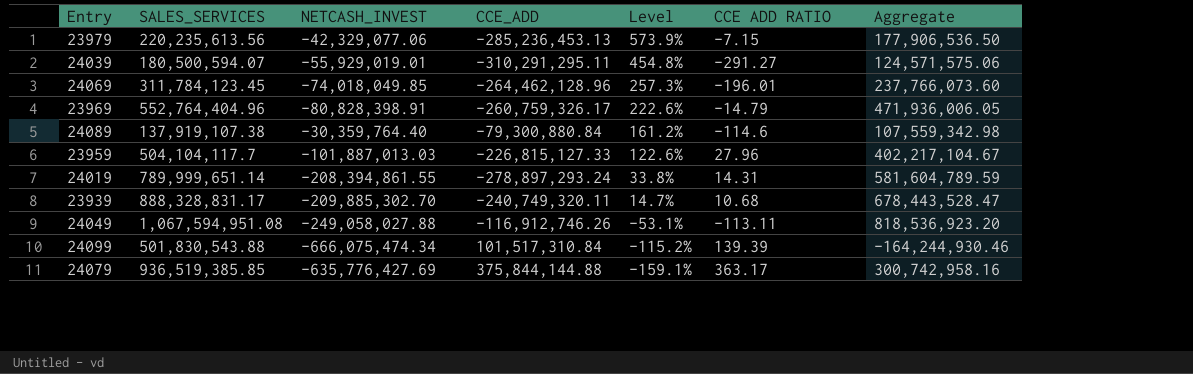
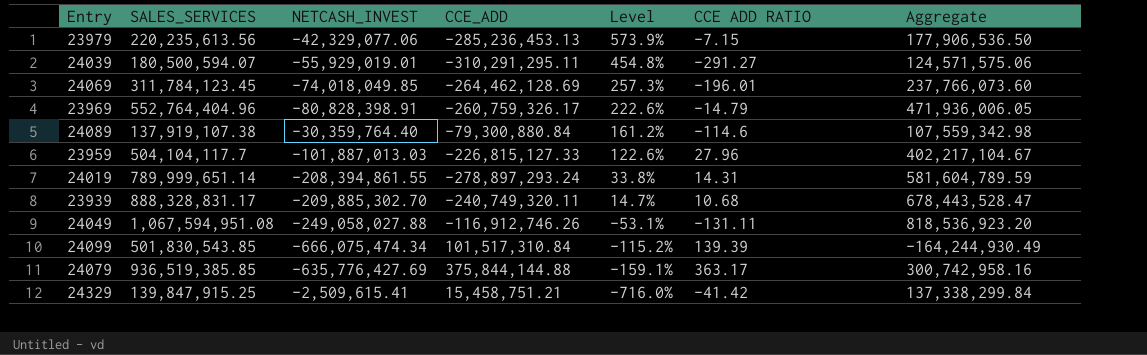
24069 | CCE_ADD: -264,462,128.96 -> -264,462,128.69
24049 | CCE ADD RATIO: -113.11 -> -131.11
24099 | SALES_SERVICES: 501,830,543.88 -> 501,830,543.85
24099 | Aggregate: -164,244,930.46 -> -164,244,930.49
row 24329: none -> 139,847,915.25 | -2,509,615.41 | 15,458,751.21 | -716.0% | -41.42 | 137,338,299.84

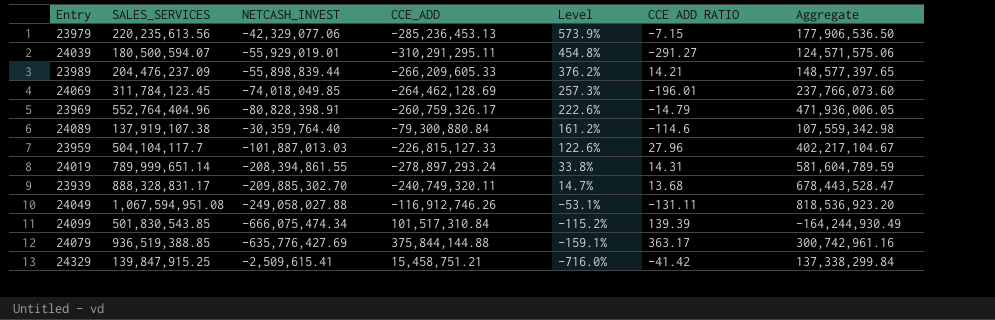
row 23989: none -> 204,476,237.09 | -55,898,839.44 | -266,209,605.33 | 376.2% | 14.21 | 148,577,397.65
23939 | CCE ADD RATIO: 10.68 -> 13.68
24079 | SALES_SERVICES: 936,519,385.85 -> 936,519,388.85
24079 | Aggregate: 300,742,958.16 -> 300,742,961.16

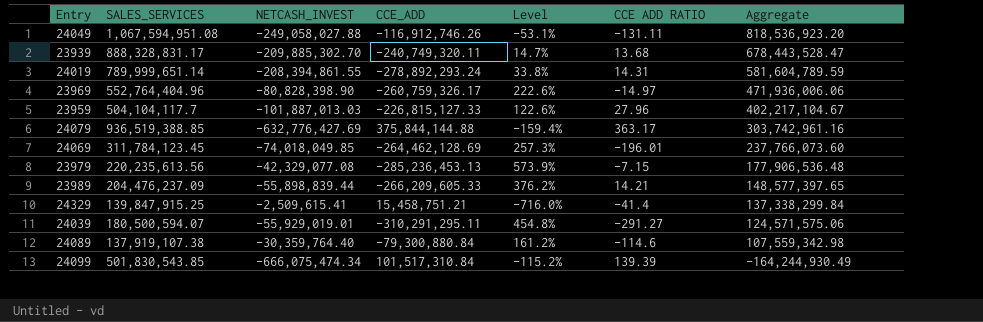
row order: Level descending -> Aggregate descending
24019 | CCE_ADD: -278,897,293.24 -> -278,892,293.24
23969 | NETCASH_INVEST: -80,828,398.91 -> -80,828,398.90
23969 | CCE ADD RATIO: -14.79 -> -14.97
23969 | Aggregate: 471,936,006.05 -> 471,936,006.06
24079 | NETCASH_INVEST: -635,776,427.69 -> -632,776,427.69
24079 | Level: -159.1% -> -159.4%
24079 | Aggregate: 300,742,961.16 -> 303,742,961.16
23979 | NETCASH_INVEST: -42,329,077.06 -> -42,329,077.08
23979 | Aggregate: 177,906,536.50 -> 177,906,536.48
24329 | CCE ADD RATIO: -41.42 -> -41.4

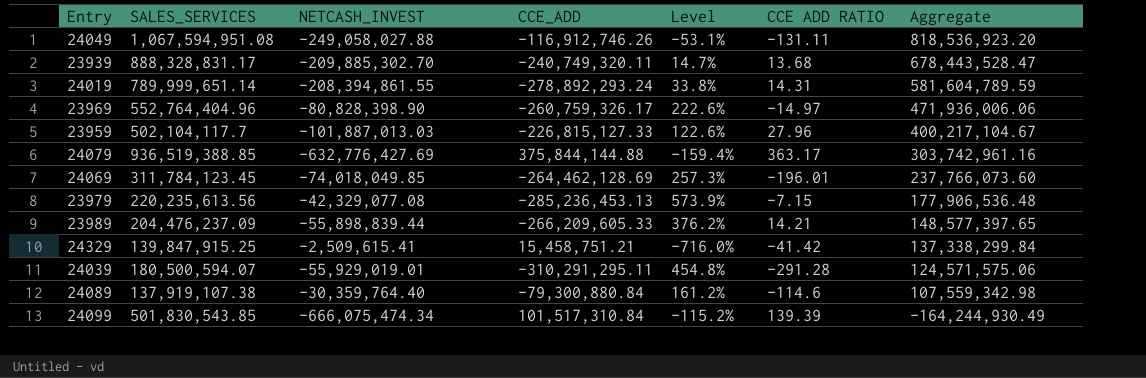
23959 | SALES_SERVICES: 504,104,117.7 -> 502,104,117.7
23959 | Aggregate: 402,217,104.67 -> 400,217,104.67
24329 | CCE ADD RATIO: -41.4 -> -41.42
24039 | CCE ADD RATIO: -291.27 -> -291.28

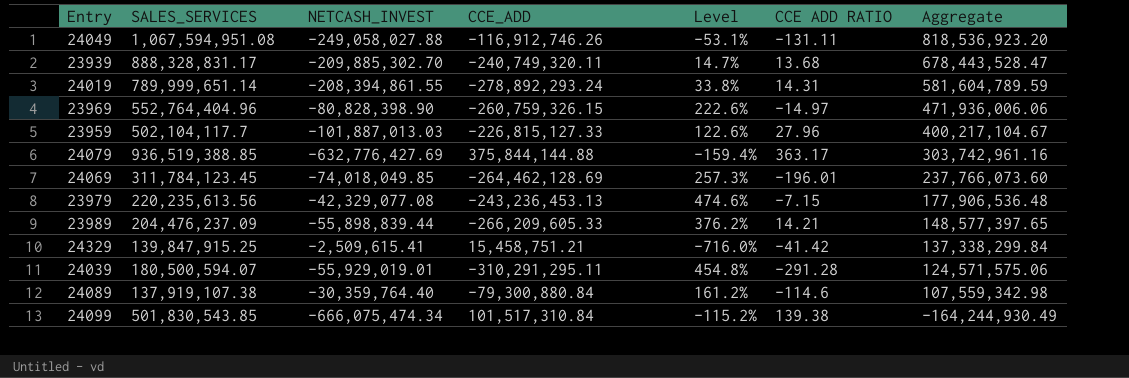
23969 | CCE_ADD: -260,759,326.17 -> -260,759,326.15
23979 | CCE_ADD: -285,236,453.13 -> -243,236,453.13
23979 | Level: 573.9% -> 474.6%
24099 | CCE ADD RATIO: 139.39 -> 139.38

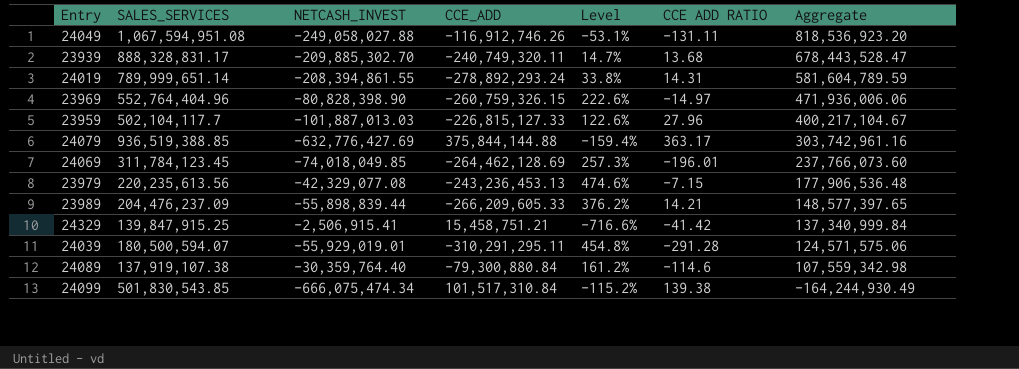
24329 | NETCASH_INVEST: -2,509,615.41 -> -2,506,915.41
24329 | Level: -716.0% -> -716.6%
24329 | Aggregate: 137,338,299.84 -> 137,340,999.84

